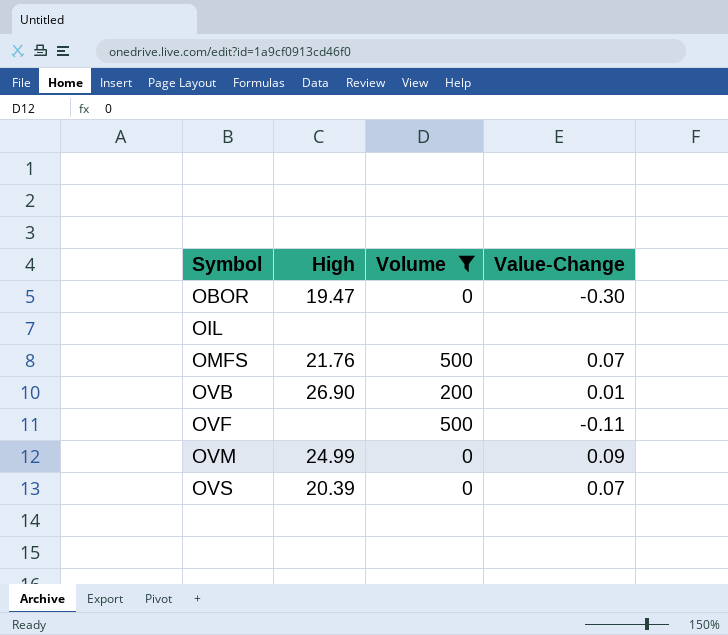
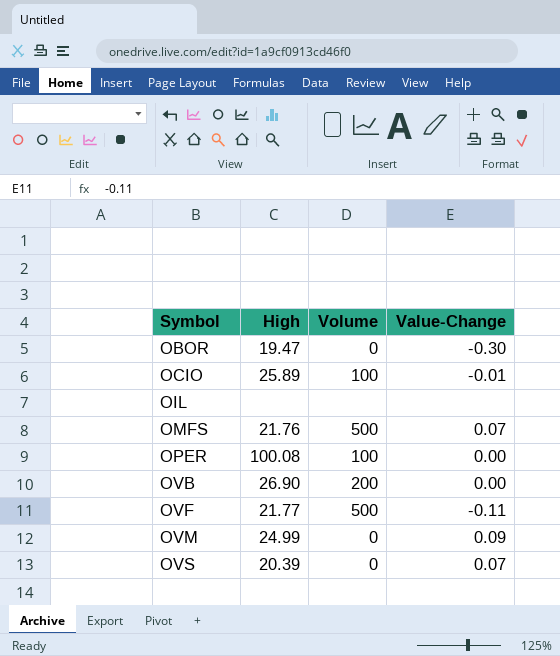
filter: Volume != 100 -> none
OVB | Value-Change: 0.01 -> 0.00
OVF | High: none -> 21.77

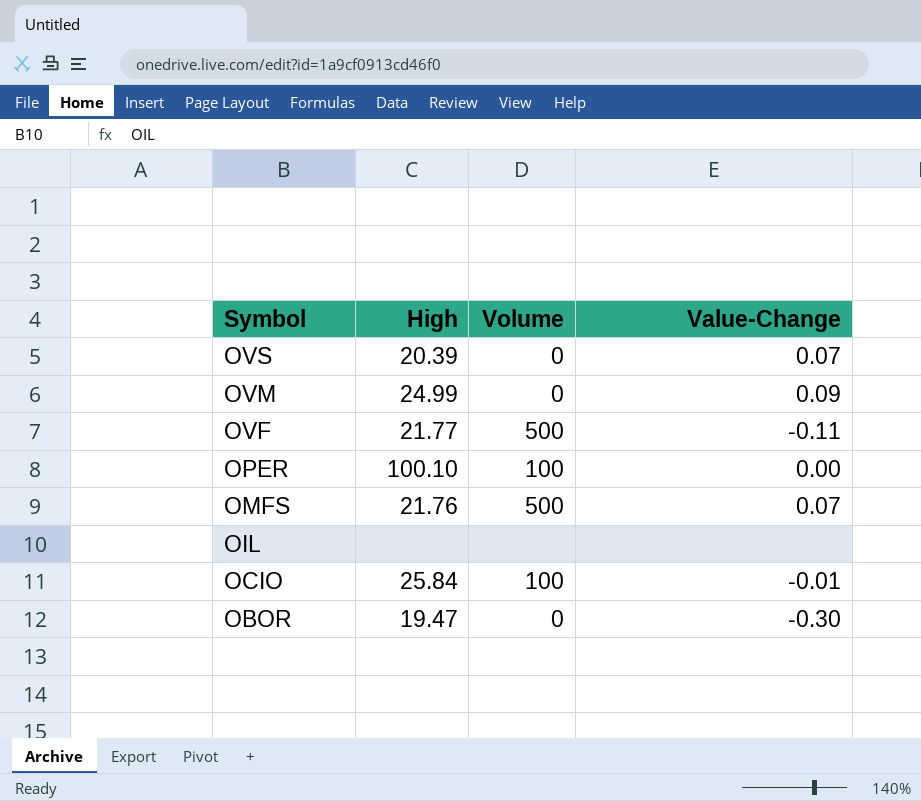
row order: Symbol ascending -> Symbol descending
row OVB: 26.90 | 200 | 0.00 -> none
OPER | High: 100.08 -> 100.10
OCIO | High: 25.89 -> 25.84

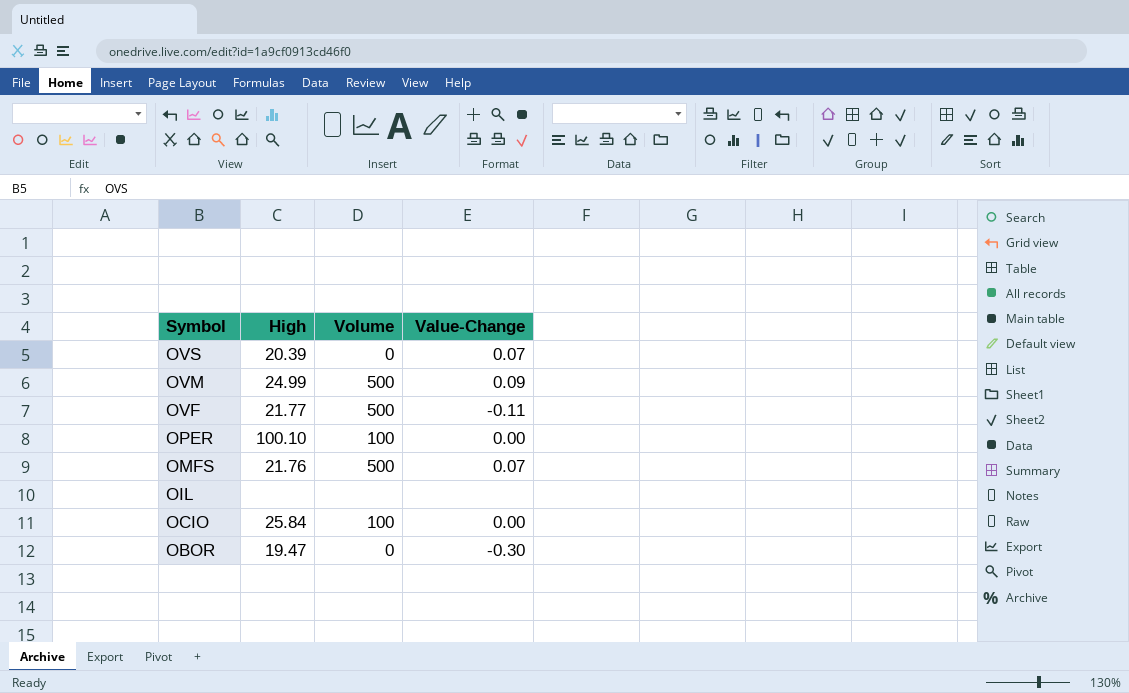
OVM | Volume: 0 -> 500
OCIO | Value-Change: -0.01 -> 0.00

